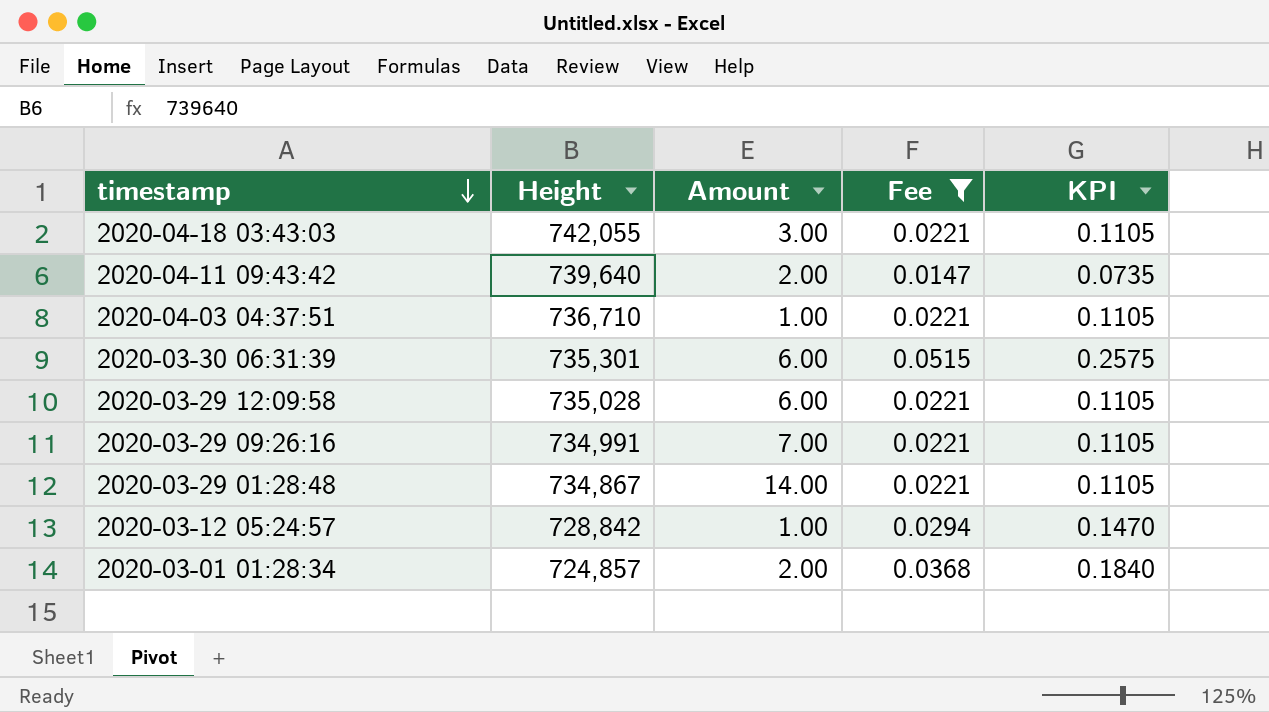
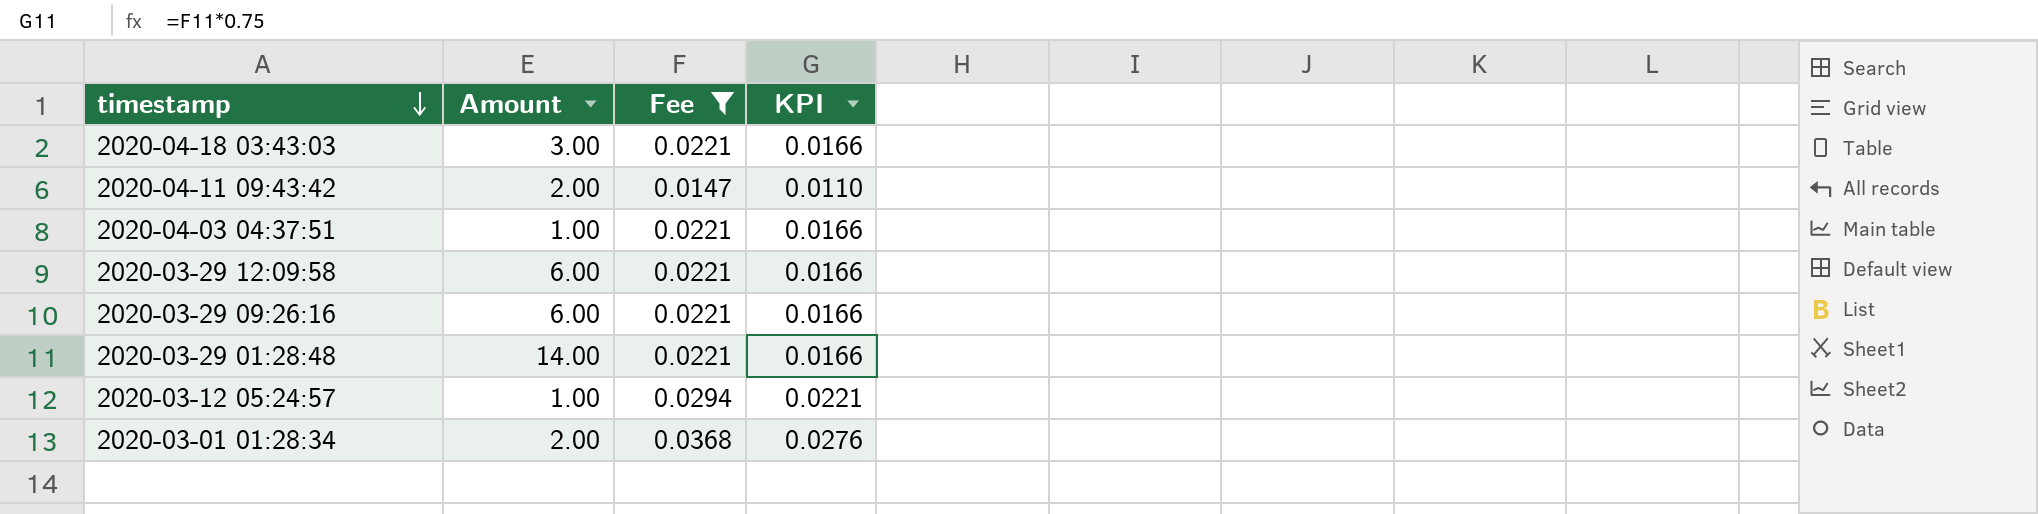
column Height | position: 2 -> none
column KPI | formula: [Fee] * 5 -> [Fee] * 0.75
row 2020-03-30 06:31:39: 735,301 | 6.00 | 0.0515 | 0.2575 -> none
2020-03-29 09:26:16 | Amount: 7.00 -> 6.00

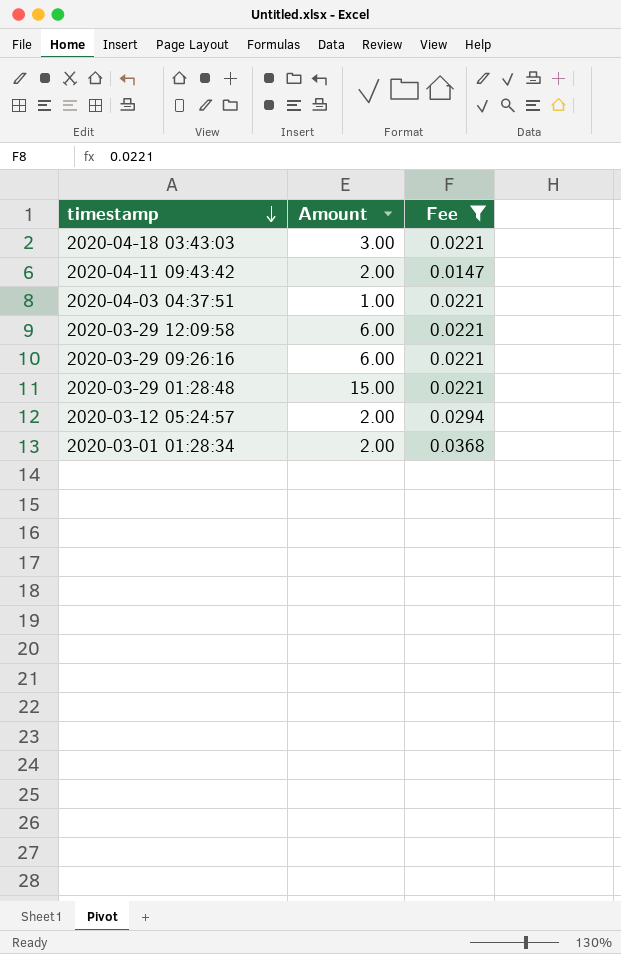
column KPI | formula: [Fee] * 0.75 -> none
2020-03-29 01:28:48 | Amount: 14.00 -> 15.00
2020-03-12 05:24:57 | Amount: 1.00 -> 2.00

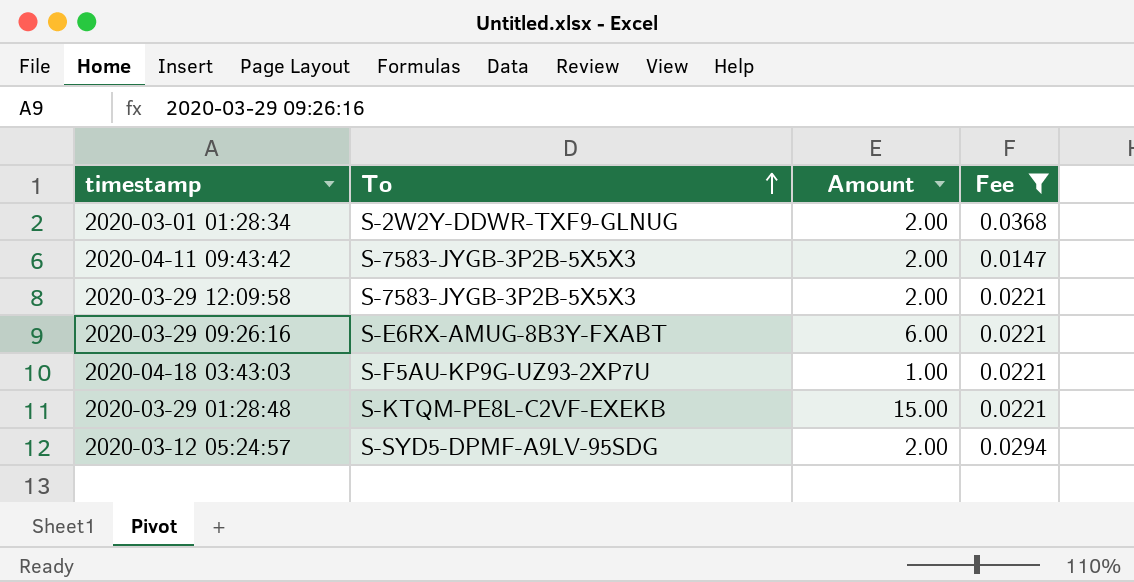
row order: timestamp descending -> To ascending
column To | position: none -> 2
row 2020-04-03 04:37:51: 1.00 | 0.0221 -> none
2020-03-29 12:09:58 | Amount: 6.00 -> 2.00
2020-04-18 03:43:03 | Amount: 3.00 -> 1.00

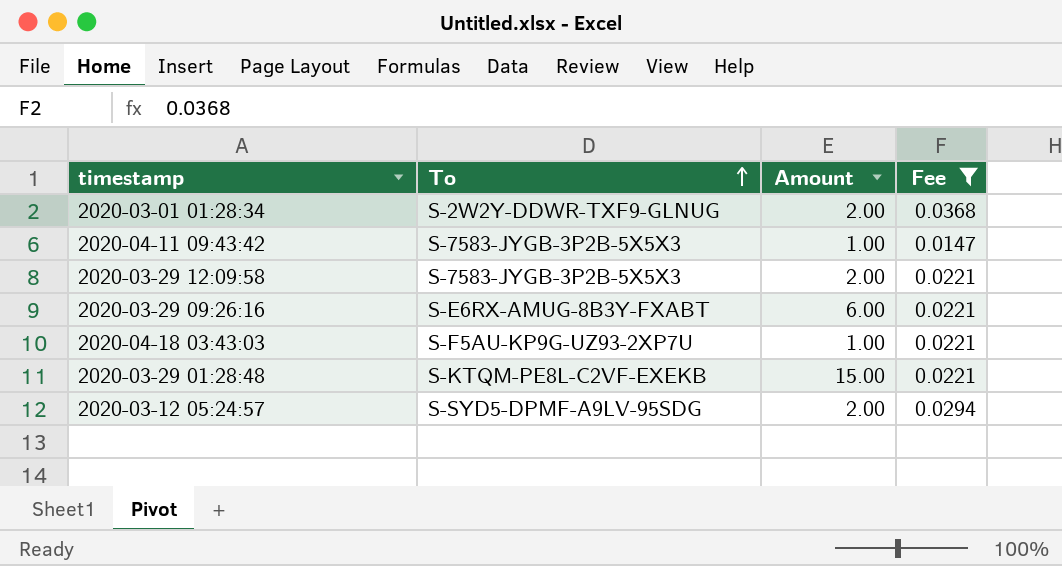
2020-04-11 09:43:42 | Amount: 2.00 -> 1.00

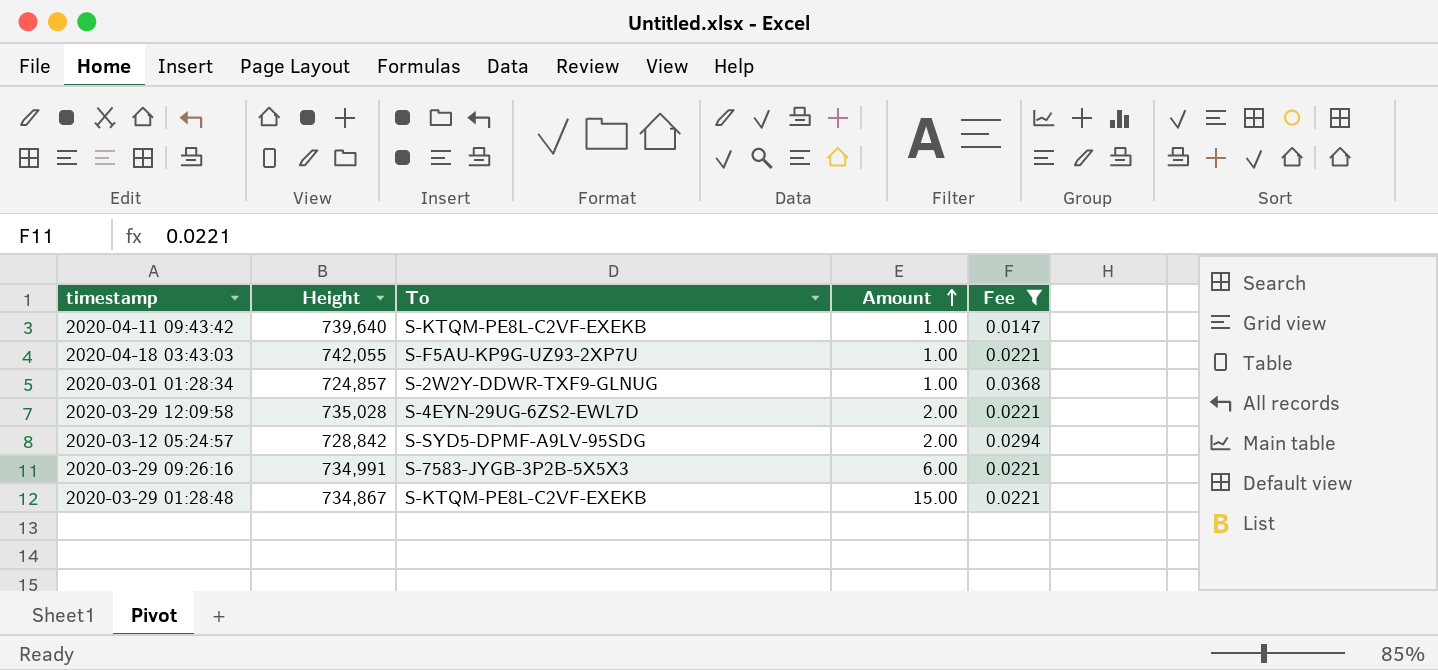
row order: To ascending -> Amount ascending
column Height | position: none -> 2
2020-04-11 09:43:42 | To: S-7583-JYGB-3P2B-5X5X3 -> S-KTQM-PE8L-C2VF-EXEKB
2020-03-01 01:28:34 | Amount: 2.00 -> 1.00
2020-03-29 12:09:58 | To: S-7583-JYGB-3P2B-5X5X3 -> S-4EYN-29UG-6ZS2-EWL7D
2020-03-29 09:26:16 | To: S-E6RX-AMUG-8B3Y-FXABT -> S-7583-JYGB-3P2B-5X5X3

